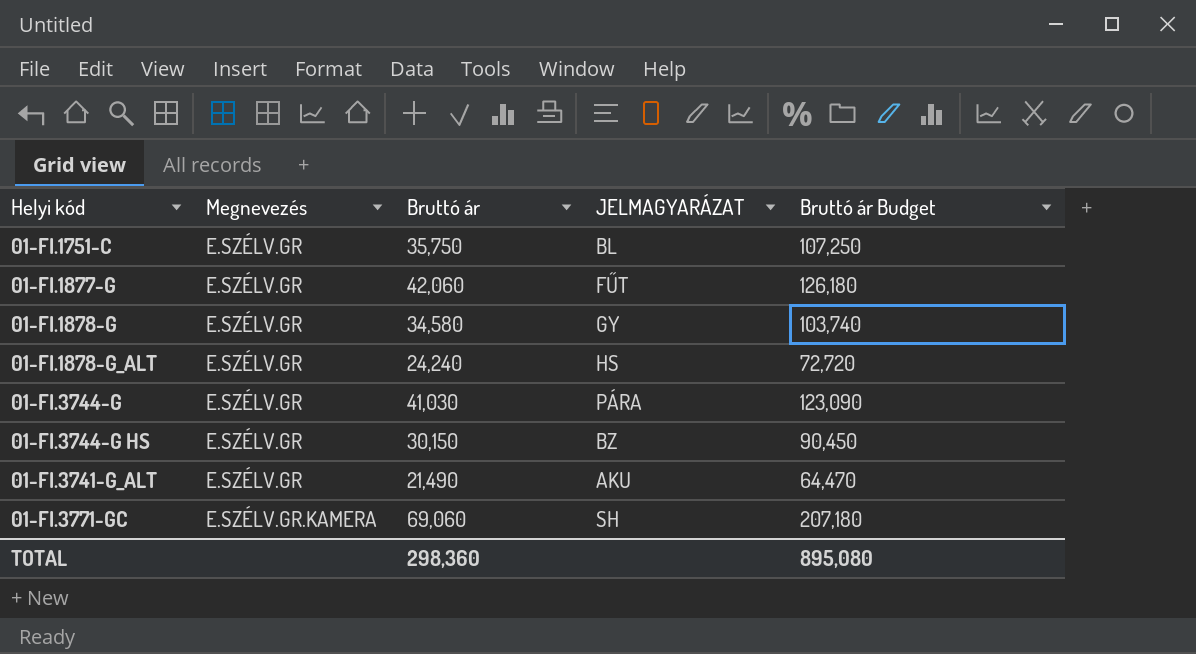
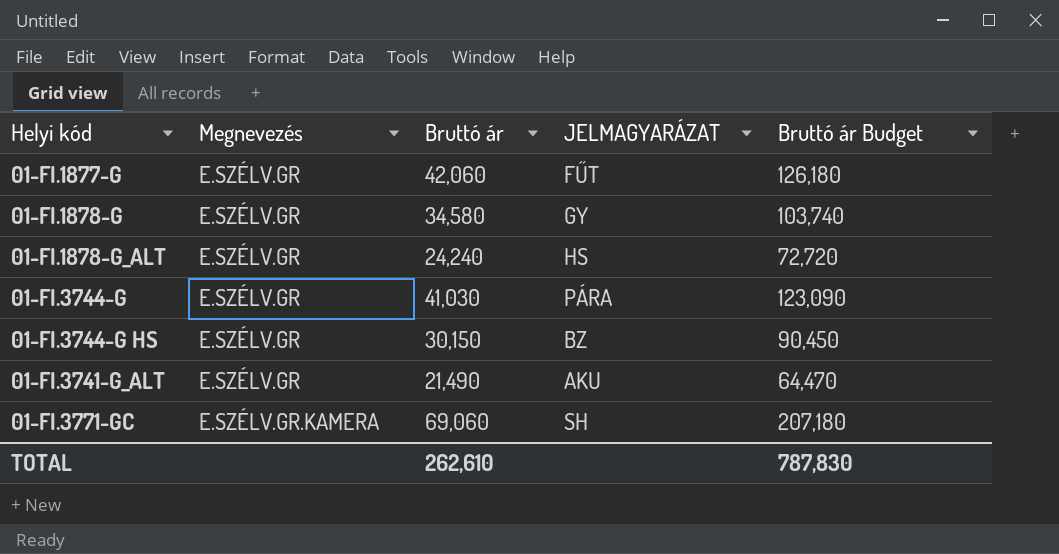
row 01-FI.1751-C: E.SZÉLV.GR | 35,750 | BL | 107,250 -> none
TOTAL | Bruttó ár: 298,360 -> 262,610
TOTAL | Bruttó ár Budget: 895,080 -> 787,830

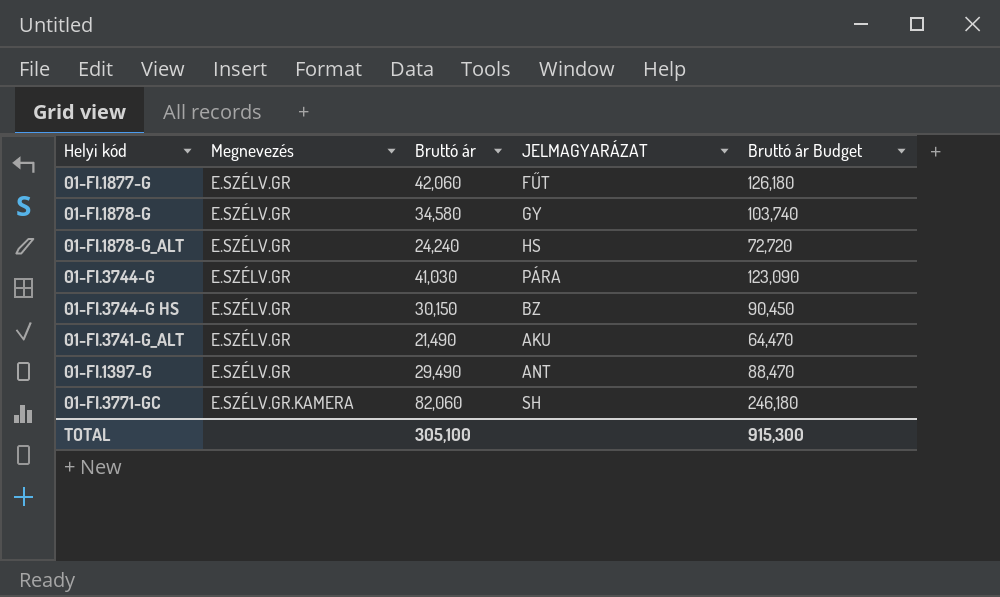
row 01-FI.1397-G: none -> E.SZÉLV.GR | 29,490 | ANT | 88,470
01-FI.3771-GC | Bruttó ár: 69,060 -> 82,060
01-FI.3771-GC | Bruttó ár Budget: 207,180 -> 246,180
TOTAL | Bruttó ár: 262,610 -> 305,100
TOTAL | Bruttó ár Budget: 787,830 -> 915,300

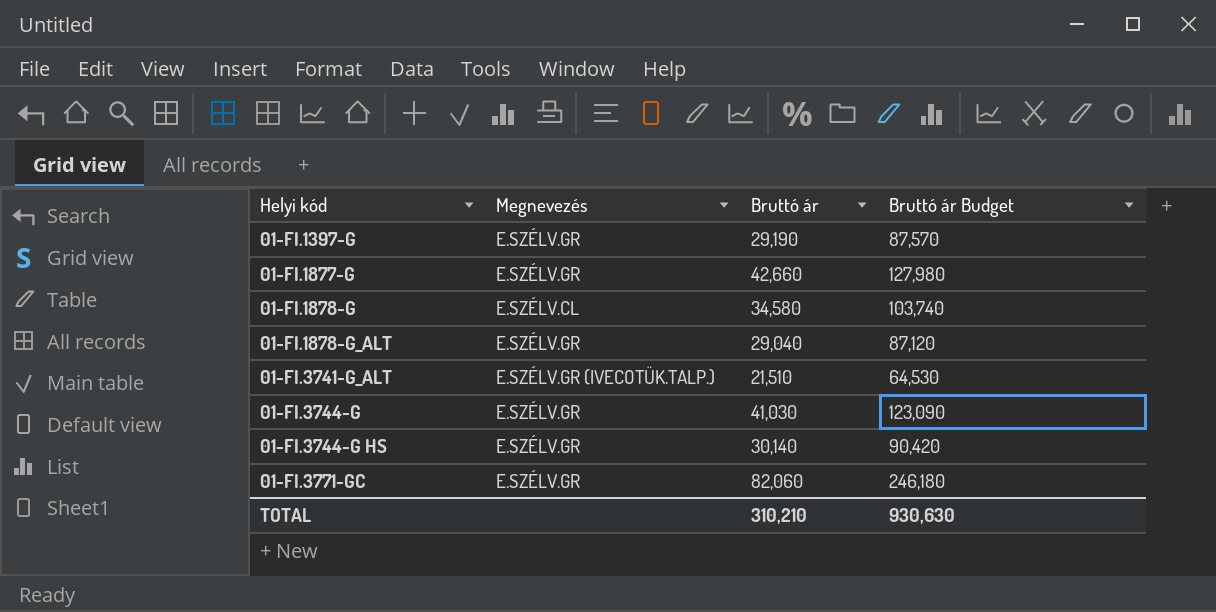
row order: Megnevezés ascending -> Helyi kód ascending
column JELMAGYARÁZAT | position: 4 -> none
01-FI.1397-G | Bruttó ár: 29,490 -> 29,190
01-FI.1397-G | Bruttó ár Budget: 88,470 -> 87,570
01-FI.1877-G | Bruttó ár: 42,060 -> 42,660
01-FI.1877-G | Bruttó ár Budget: 126,180 -> 127,980
01-FI.1878-G | Megnevezés: E.SZÉLV.GR -> E.SZÉLV.CL
01-FI.1878-G_ALT | Bruttó ár: 24,240 -> 29,040
01-FI.1878-G_ALT | Bruttó ár Budget: 72,720 -> 87,120
01-FI.3741-G_ALT | Megnevezés: E.SZÉLV.GR -> E.SZÉLV.GR (IVECOTÜK.TALP.)
01-FI.3741-G_ALT | Bruttó ár: 21,490 -> 21,510
01-FI.3741-G_ALT | Bruttó ár Budget: 64,470 -> 64,530
01-FI.3744-G HS | Bruttó ár: 30,150 -> 30,140
01-FI.3744-G HS | Bruttó ár Budget: 90,450 -> 90,420
01-FI.3771-GC | Megnevezés: E.SZÉLV.GR.KAMERA -> E.SZÉLV.GR
TOTAL | Bruttó ár: 305,100 -> 310,210
TOTAL | Bruttó ár Budget: 915,300 -> 930,630

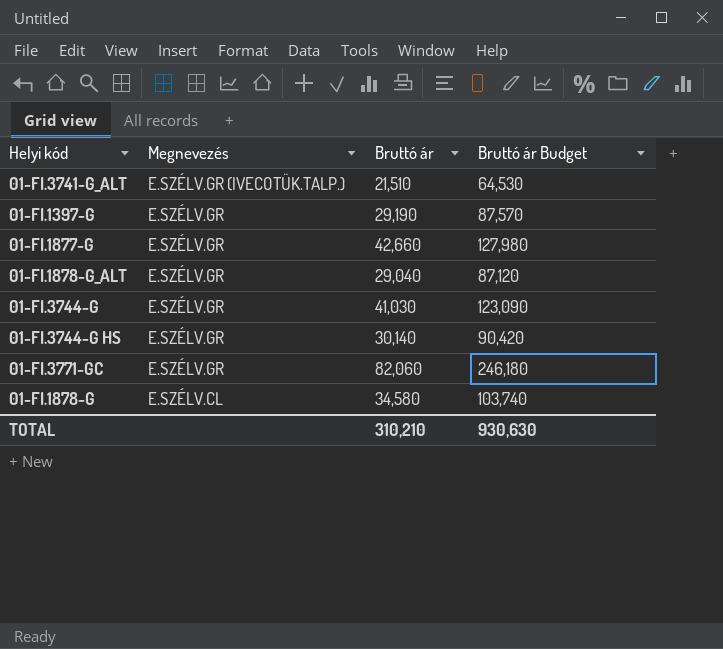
row order: Helyi kód ascending -> Megnevezés descending

